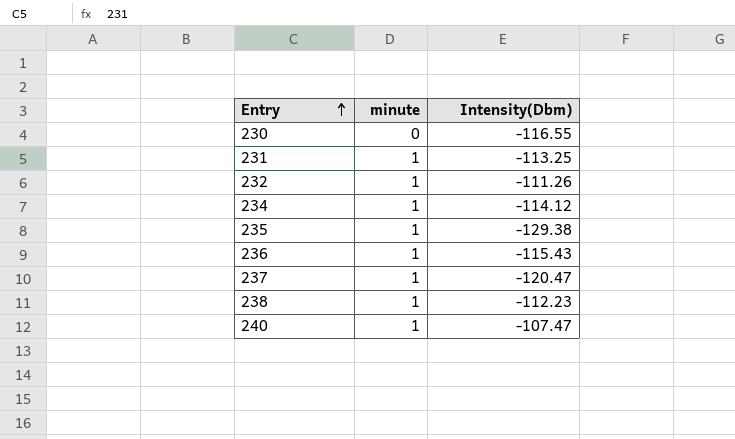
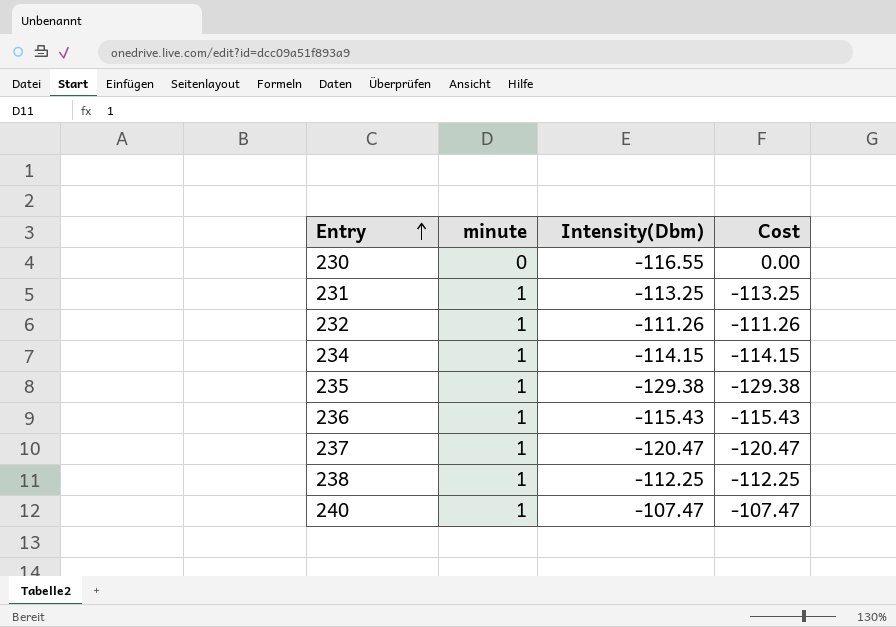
column Cost | formula: none -> [minute] * [Intensity(Dbm)]
234 | Intensity(Dbm): -114.12 -> -114.15
238 | Intensity(Dbm): -112.23 -> -112.25

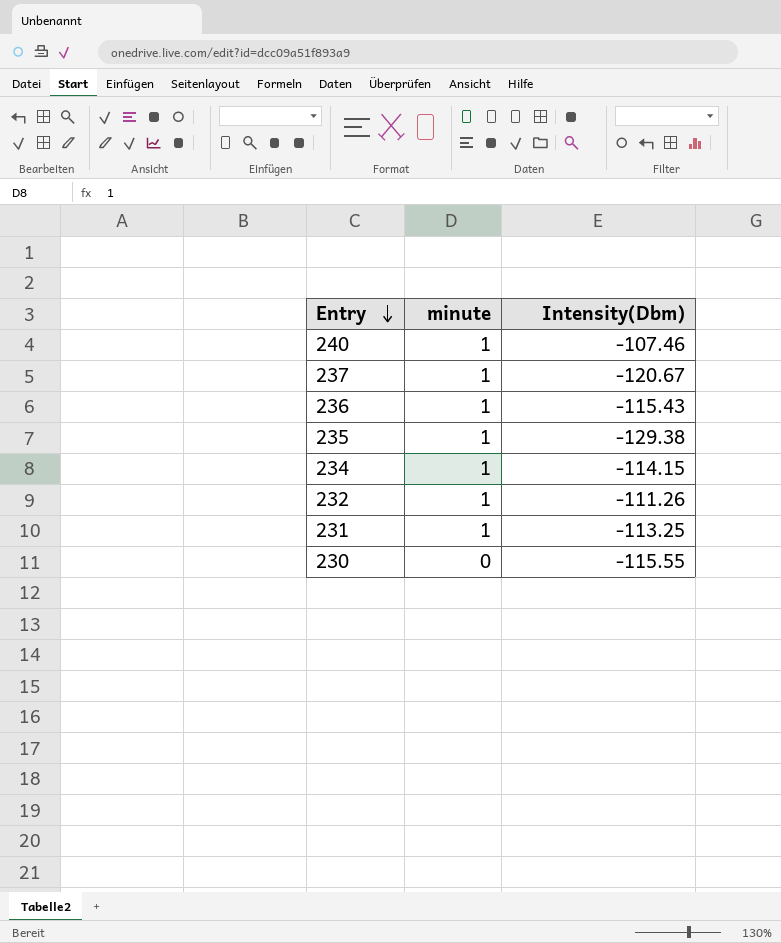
row order: Entry ascending -> Entry descending
column Cost | formula: [minute] * [Intensity(Dbm)] -> none
row 238: 1 | -112.25 | -112.25 -> none
240 | Intensity(Dbm): -107.47 -> -107.46
237 | Intensity(Dbm): -120.47 -> -120.67
230 | Intensity(Dbm): -116.55 -> -115.55

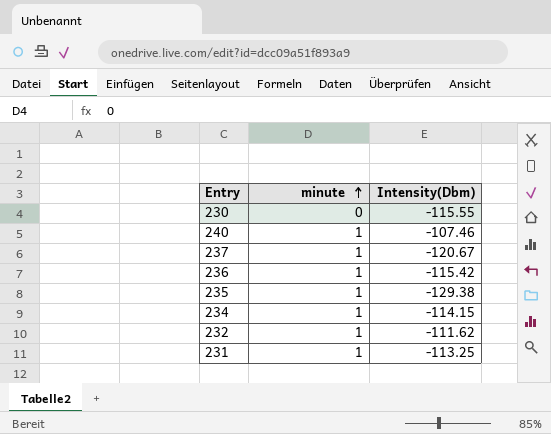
row order: Entry descending -> minute ascending
236 | Intensity(Dbm): -115.43 -> -115.42
232 | Intensity(Dbm): -111.26 -> -111.62

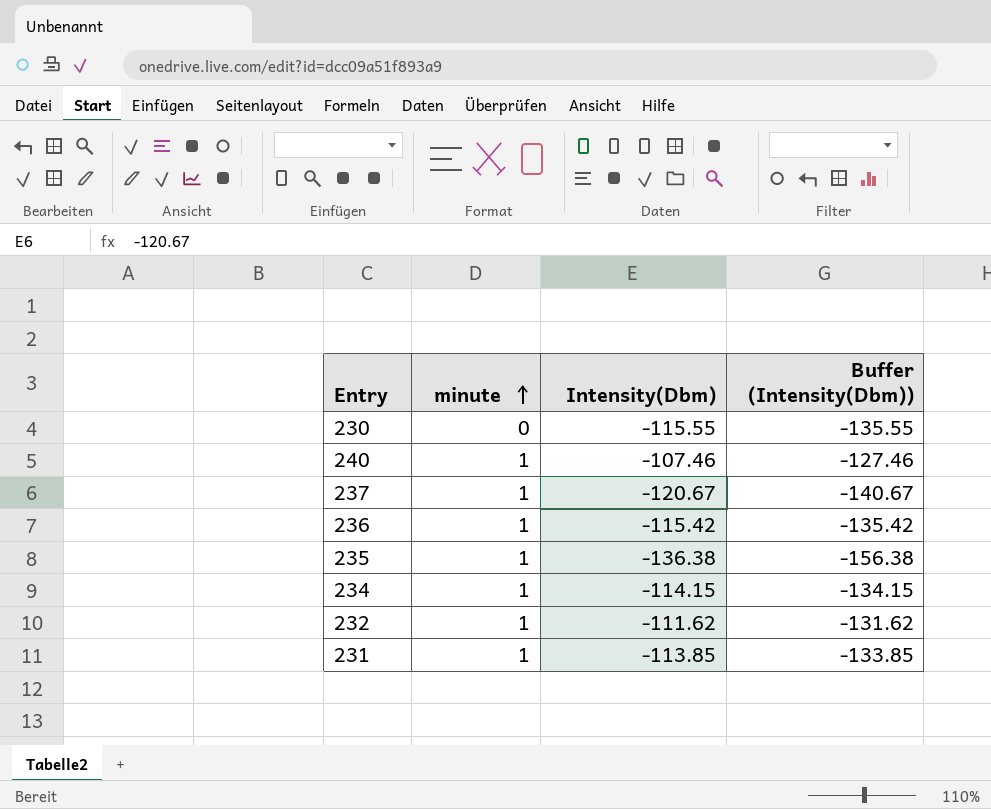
column Buffer (Intensity(Dbm)) | formula: none -> [Intensity(Dbm)] - 20
235 | Intensity(Dbm): -129.38 -> -136.38
231 | Intensity(Dbm): -113.25 -> -113.85

